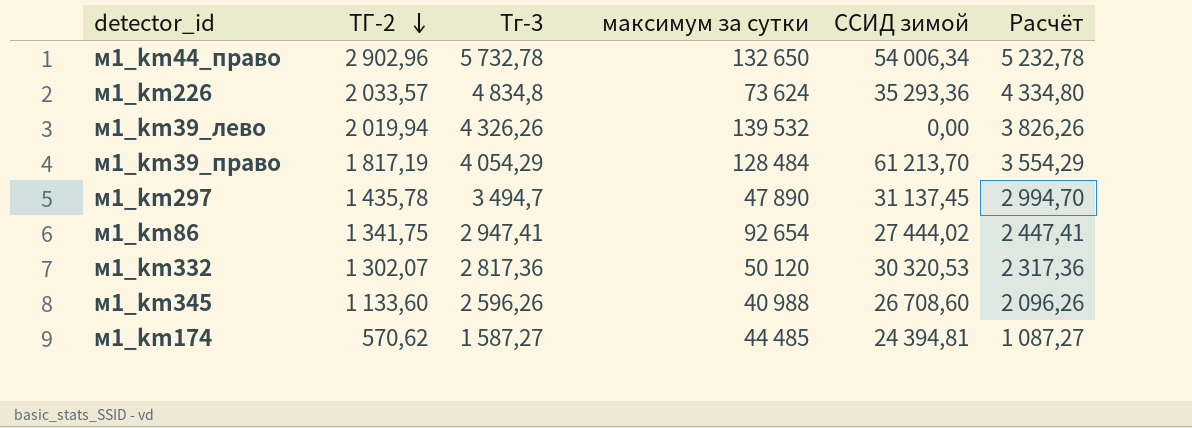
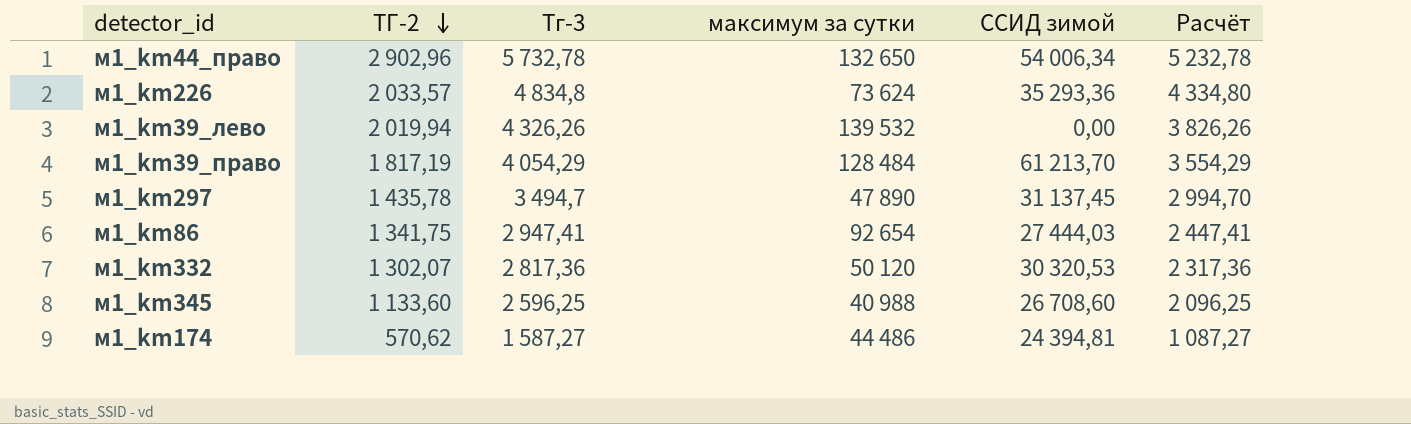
м1_km86 | ССИД зимой: 27 444,02 -> 27 444,03
м1_km345 | Тг-3: 2 596,26 -> 2 596,25
м1_km345 | Расчёт: 2 096,26 -> 2 096,25
м1_km174 | максимум за сутки: 44 485 -> 44 486

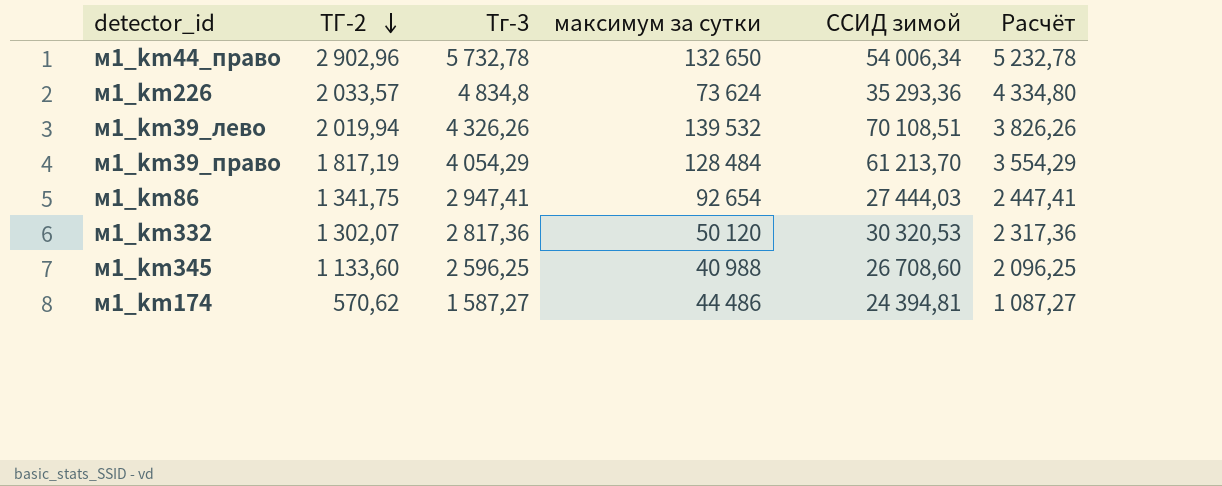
row м1_km297: 1 435,78 | 3 494,7 | 47 890 | 31 137,45 | 2 994,70 -> none
м1_km39_лево | ССИД зимой: 0,00 -> 70 108,51

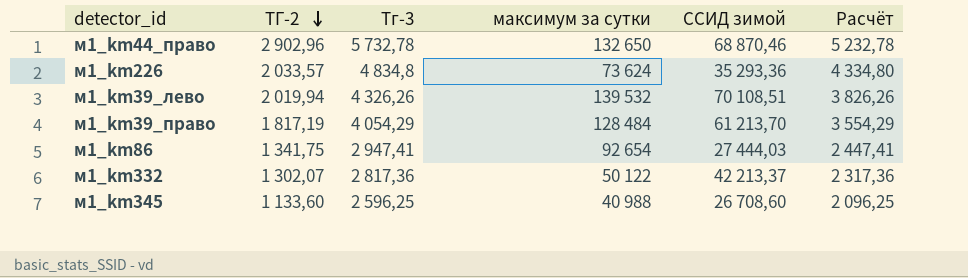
row м1_km174: 570,62 | 1 587,27 | 44 486 | 24 394,81 | 1 087,27 -> none
м1_km44_право | ССИД зимой: 54 006,34 -> 68 870,46
м1_km332 | максимум за сутки: 50 120 -> 50 122
м1_km332 | ССИД зимой: 30 320,53 -> 42 213,37

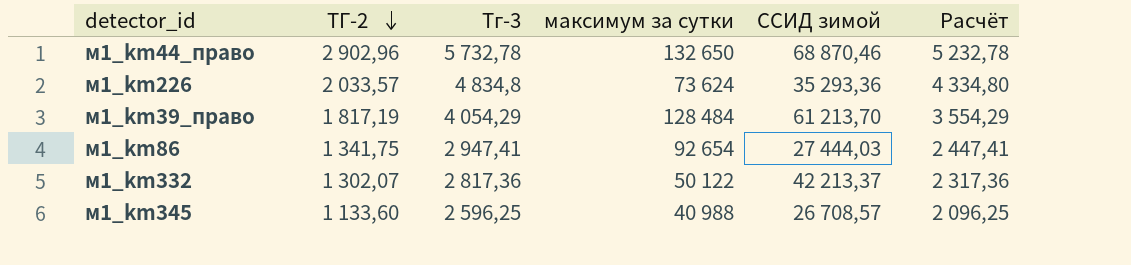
row м1_km39_лево: 2 019,94 | 4 326,26 | 139 532 | 70 108,51 | 3 826,26 -> none
м1_km345 | ССИД зимой: 26 708,60 -> 26 708,57

